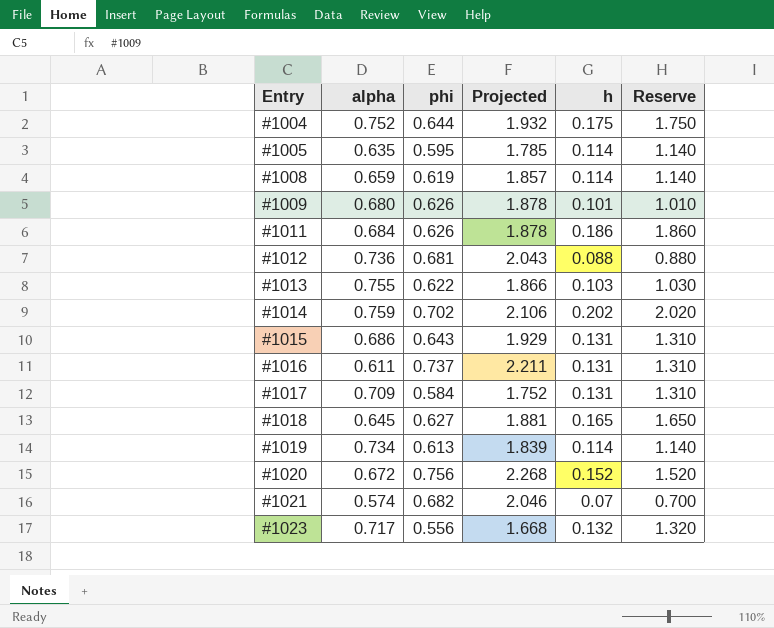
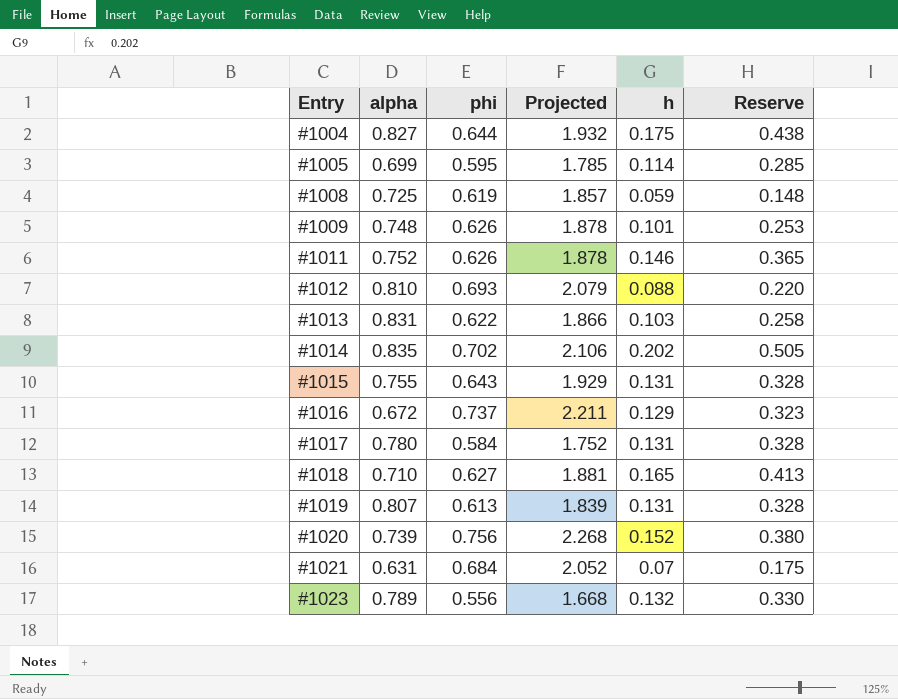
column Reserve | formula: [h] * 10 -> [h] * 2.5
#1004 | alpha: 0.752 -> 0.827
#1005 | alpha: 0.635 -> 0.699
#1008 | alpha: 0.659 -> 0.725
#1008 | h: 0.114 -> 0.059
#1009 | alpha: 0.680 -> 0.748
#1011 | alpha: 0.684 -> 0.752
#1011 | h: 0.186 -> 0.146
#1012 | alpha: 0.736 -> 0.810
#1012 | phi: 0.681 -> 0.693
#1012 | Projected: 2.043 -> 2.079
#1013 | alpha: 0.755 -> 0.831
#1014 | alpha: 0.759 -> 0.835
#1015 | alpha: 0.686 -> 0.755
#1016 | alpha: 0.611 -> 0.672
#1016 | h: 0.131 -> 0.129
#1017 | alpha: 0.709 -> 0.780
#1018 | alpha: 0.645 -> 0.710
#1019 | alpha: 0.734 -> 0.807
#1019 | h: 0.114 -> 0.131
#1020 | alpha: 0.672 -> 0.739
#1021 | alpha: 0.574 -> 0.631
#1021 | phi: 0.682 -> 0.684
#1021 | Projected: 2.046 -> 2.052
#1023 | alpha: 0.717 -> 0.789

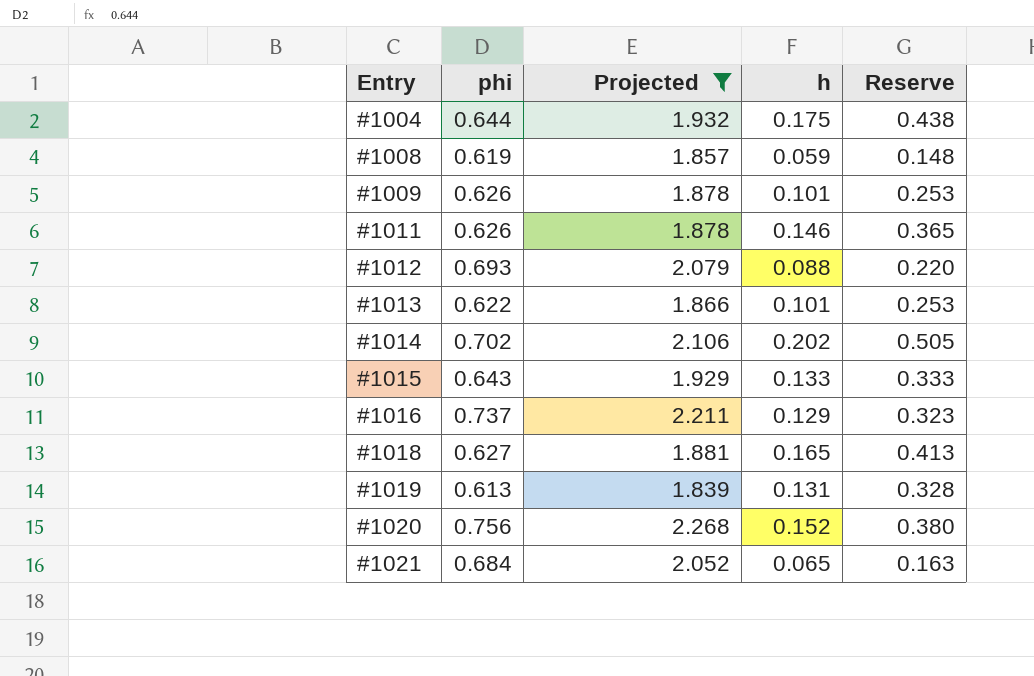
filter: none -> Projected >= 1.839
column alpha | position: 2 -> none
#1013 | h: 0.103 -> 0.101
#1013 | Reserve: 0.258 -> 0.253
#1015 | h: 0.131 -> 0.133
#1015 | Reserve: 0.328 -> 0.333
#1021 | h: 0.07 -> 0.065
#1021 | Reserve: 0.175 -> 0.163

